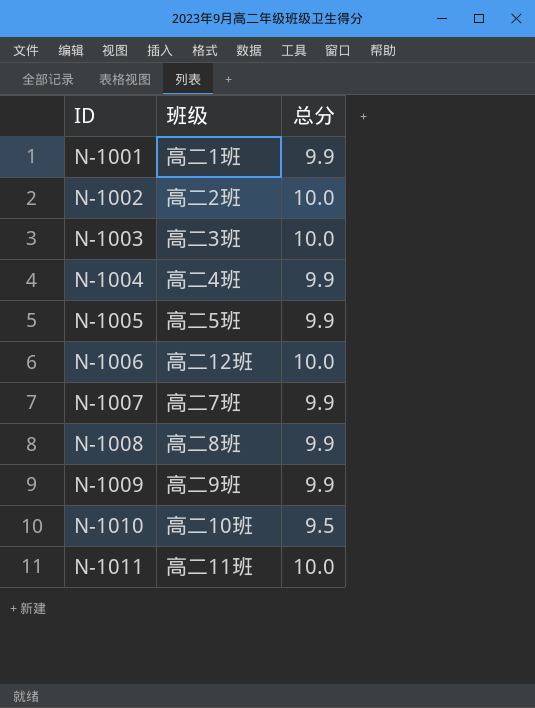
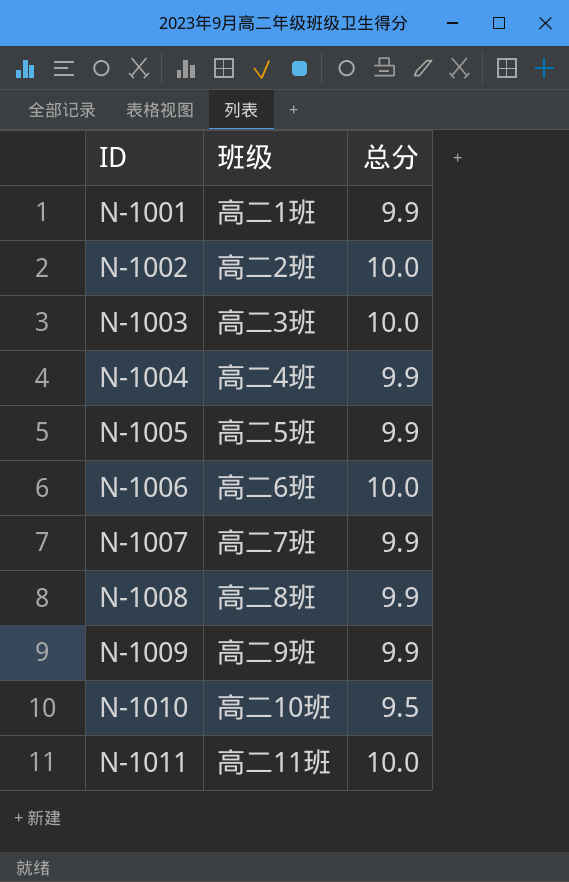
N-1006 | 班级: 高二12班 -> 高二6班

